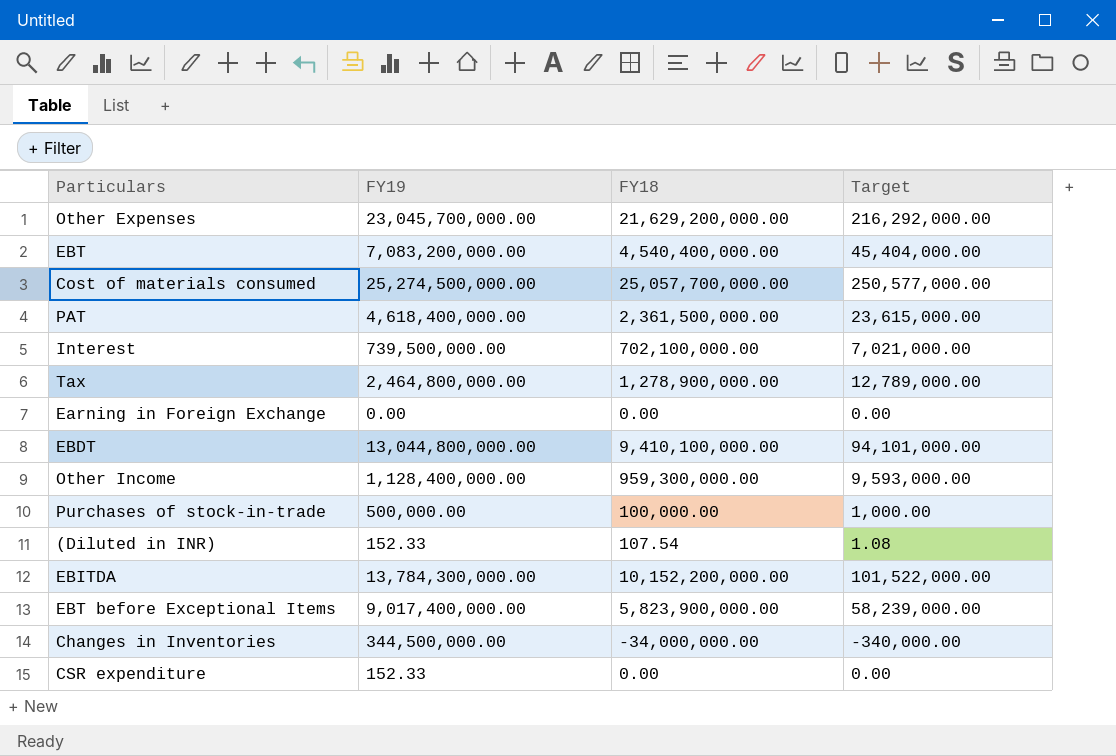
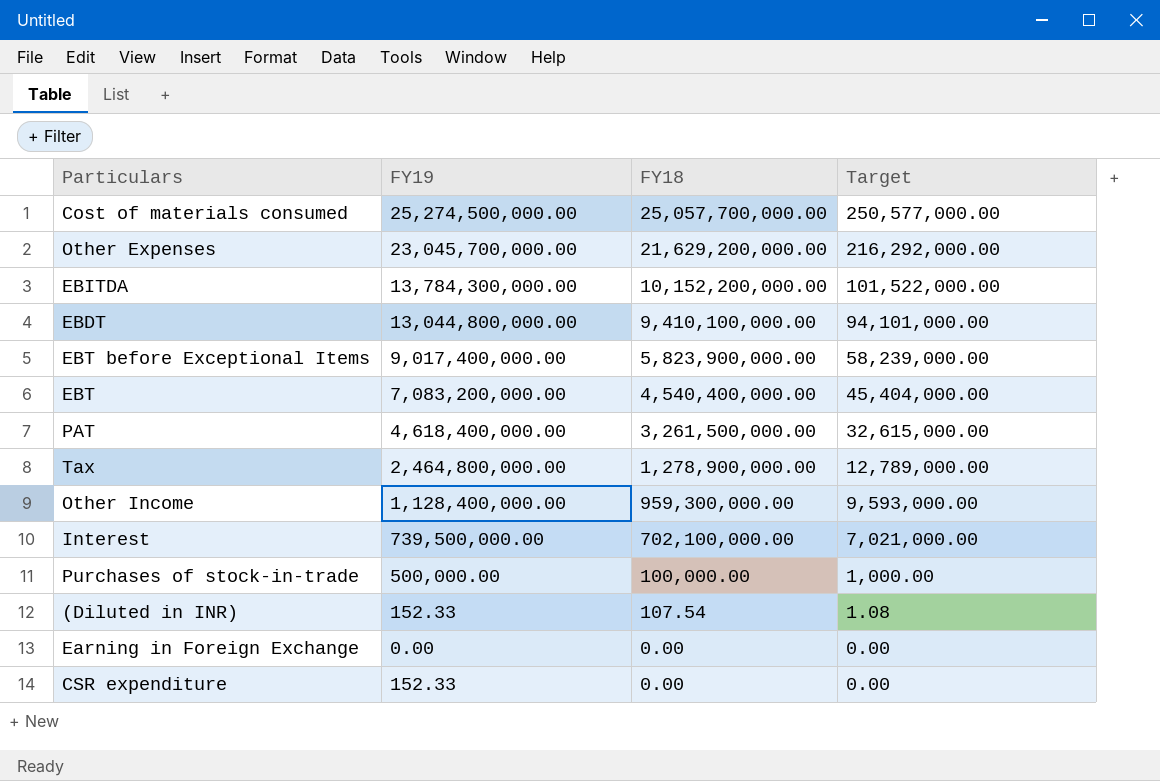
row order: none -> FY18 descending
row Changes in Inventories: 344,500,000.00 | -34,000,000.00 | -340,000.00 -> none
PAT | FY18: 2,361,500,000.00 -> 3,261,500,000.00
PAT | Target: 23,615,000.00 -> 32,615,000.00

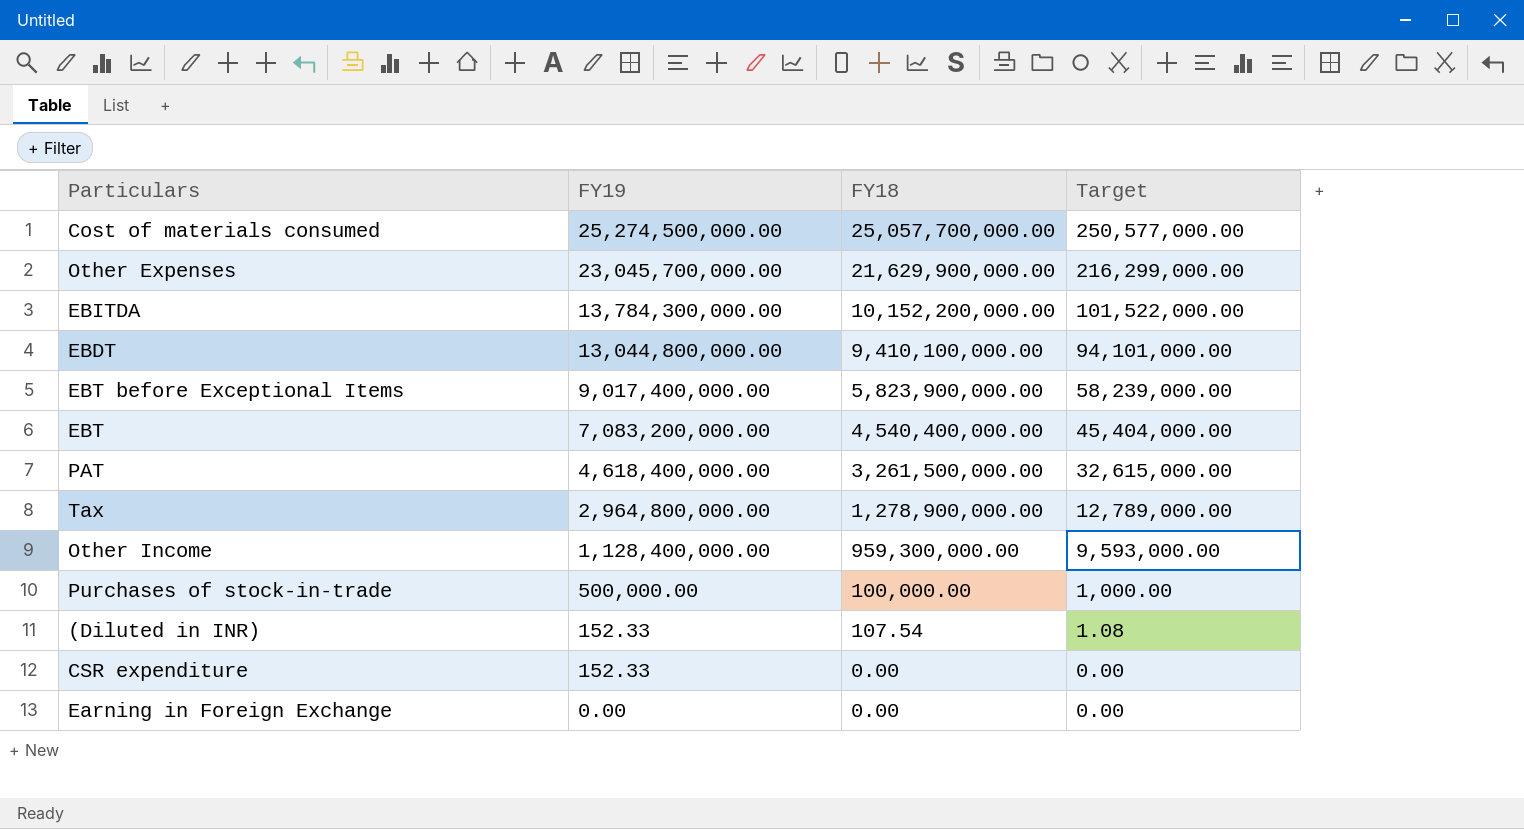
row order: FY18 descending -> FY19 descending
row Interest: 739,500,000.00 | 702,100,000.00 | 7,021,000.00 -> none
Other Expenses | FY18: 21,629,200,000.00 -> 21,629,900,000.00
Other Expenses | Target: 216,292,000.00 -> 216,299,000.00
Tax | FY19: 2,464,800,000.00 -> 2,964,800,000.00

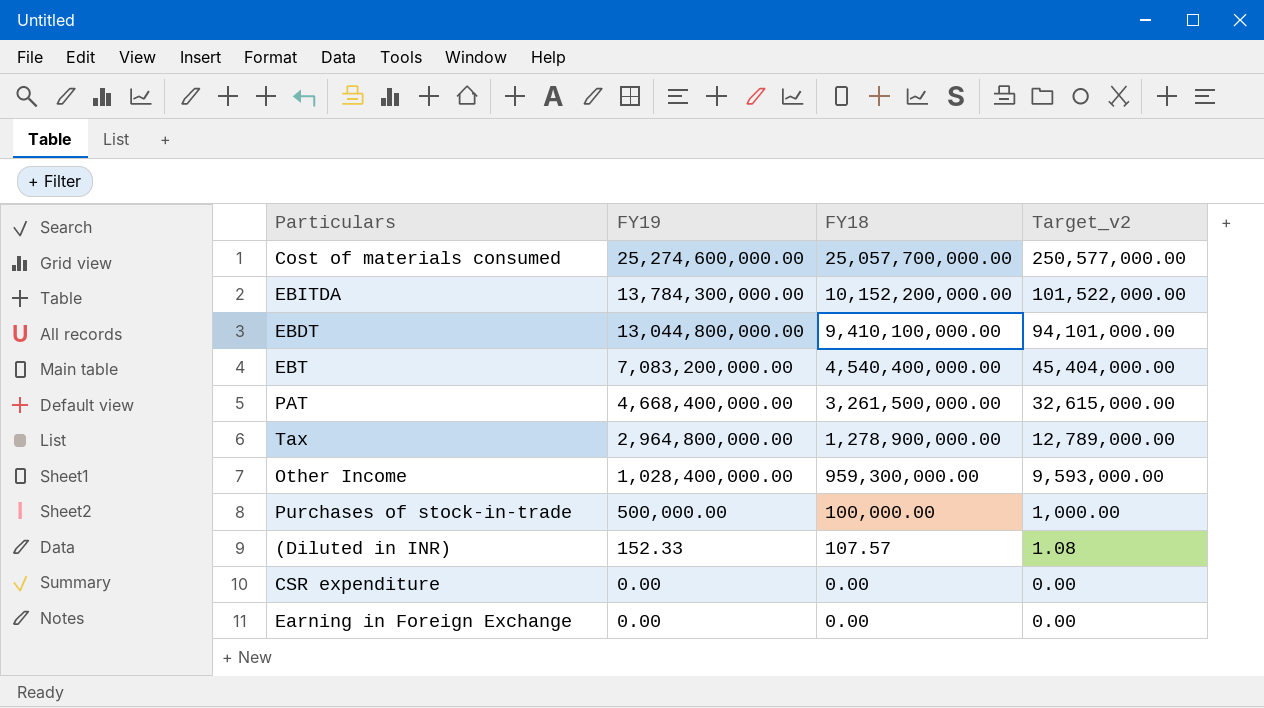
column name: Target -> Target_v2
row Other Expenses: 23,045,700,000.00 | 21,629,900,000.00 | 216,299,000.00 -> none
row EBT before Exceptional Items: 9,017,400,000.00 | 5,823,900,000.00 | 58,239,000.00 -> none
Cost of materials consumed | FY19: 25,274,500,000.00 -> 25,274,600,000.00
PAT | FY19: 4,618,400,000.00 -> 4,668,400,000.00
Other Income | FY19: 1,128,400,000.00 -> 1,028,400,000.00
(Diluted in INR) | FY18: 107.54 -> 107.57
CSR expenditure | FY19: 152.33 -> 0.00

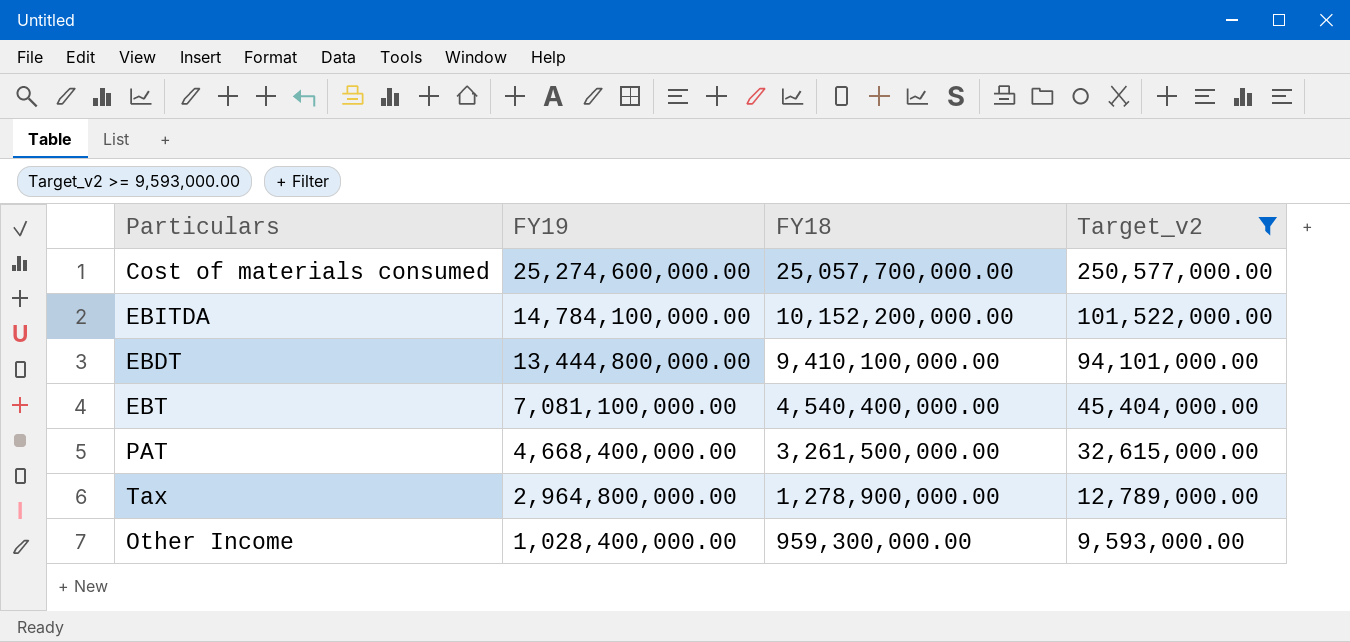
filter: none -> Target_v2 >= 9,593,000.00
EBITDA | FY19: 13,784,300,000.00 -> 14,784,100,000.00
EBDT | FY19: 13,044,800,000.00 -> 13,444,800,000.00
EBT | FY19: 7,083,200,000.00 -> 7,081,100,000.00

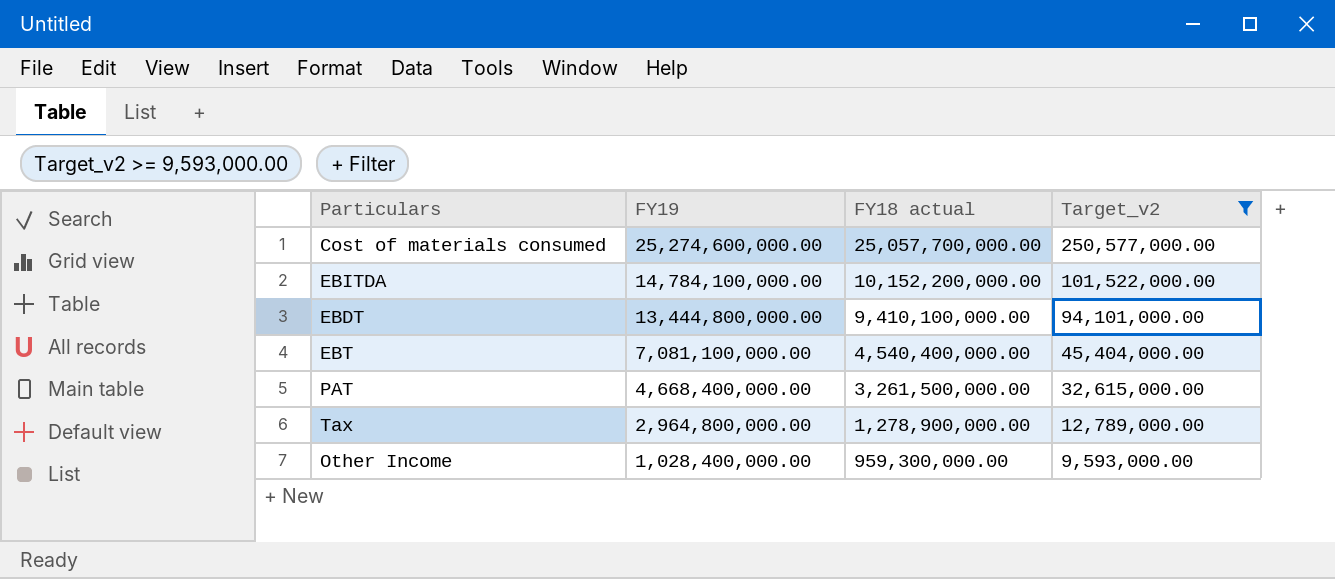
column name: FY18 -> FY18 actual

